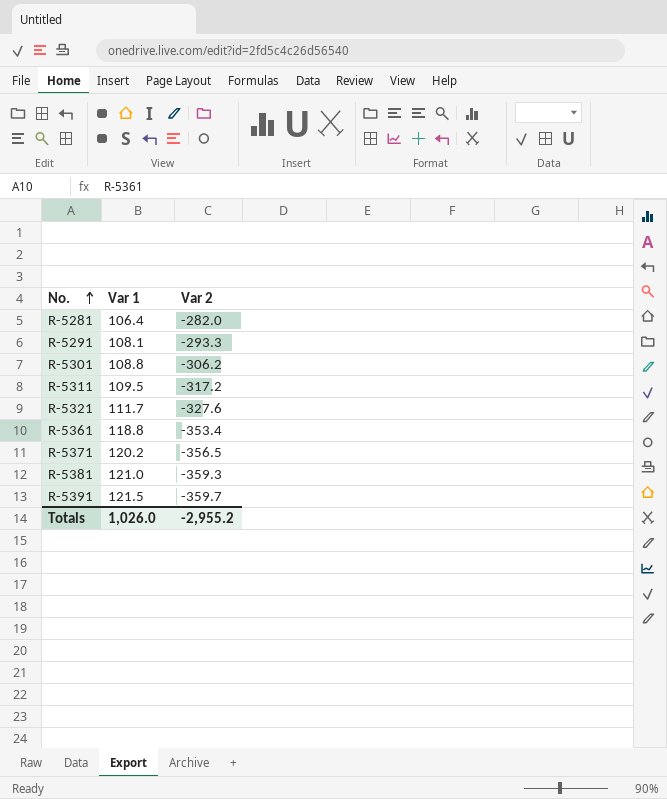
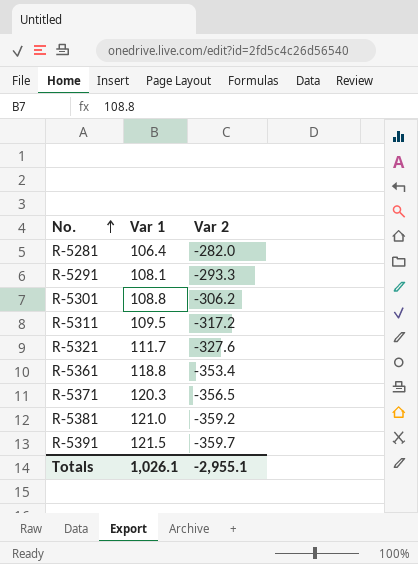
R-5371 | Var 1: 120.2 -> 120.3
R-5381 | Var 2: -359.3 -> -359.2
Totals | Var 1: 1,026.0 -> 1,026.1
Totals | Var 2: -2,955.2 -> -2,955.1

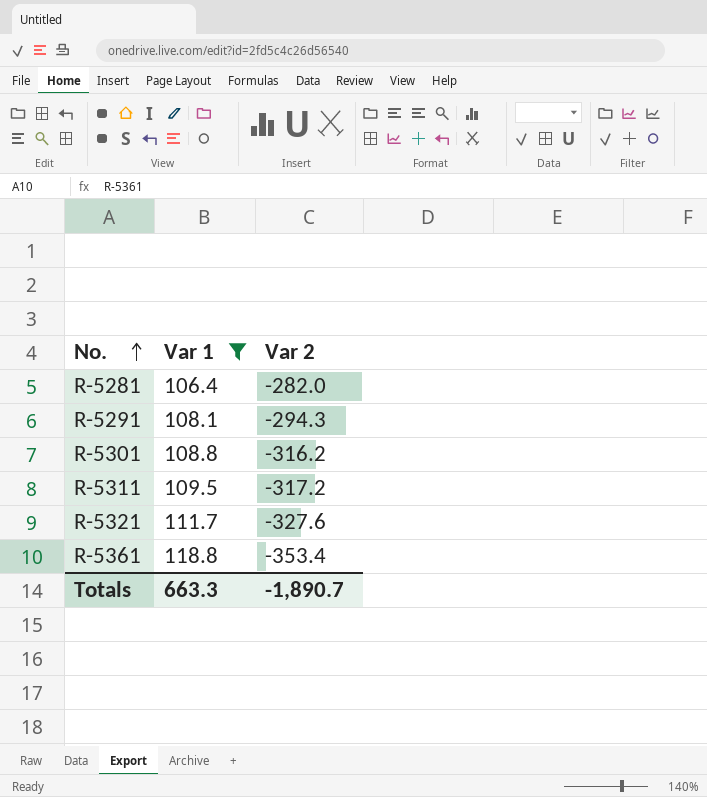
filter: none -> Var 1 <= 118.8
R-5291 | Var 2: -293.3 -> -294.3
R-5301 | Var 2: -306.2 -> -316.2
Totals | Var 1: 1,026.1 -> 663.3
Totals | Var 2: -2,955.1 -> -1,890.7

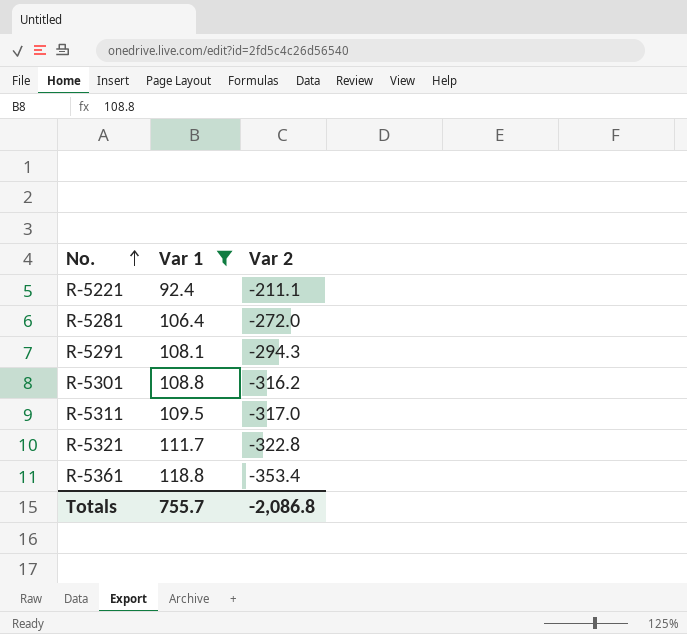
row R-5221: none -> 92.4 | -211.1
R-5281 | Var 2: -282.0 -> -272.0
R-5311 | Var 2: -317.2 -> -317.0
R-5321 | Var 2: -327.6 -> -322.8
Totals | Var 1: 663.3 -> 755.7
Totals | Var 2: -1,890.7 -> -2,086.8

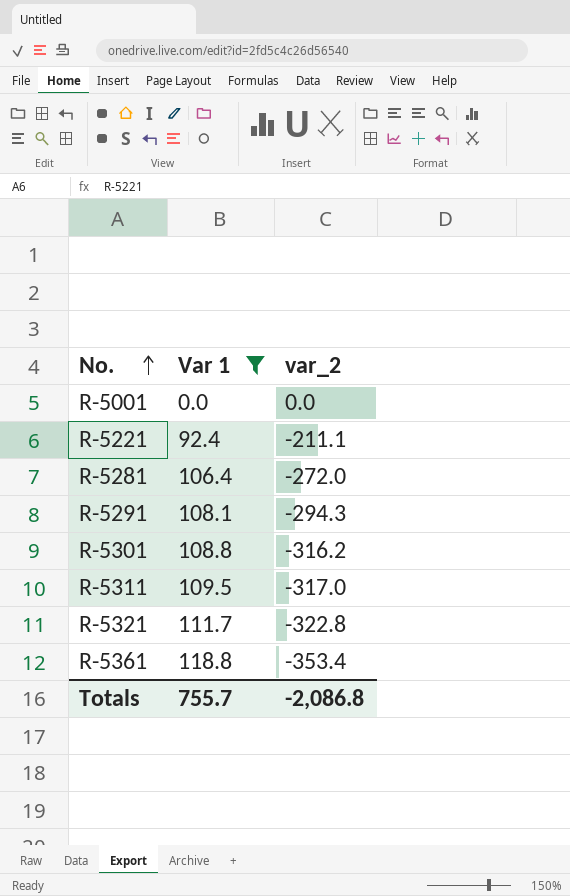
column name: Var 2 -> var_2
row R-5001: none -> 0.0 | 0.0

